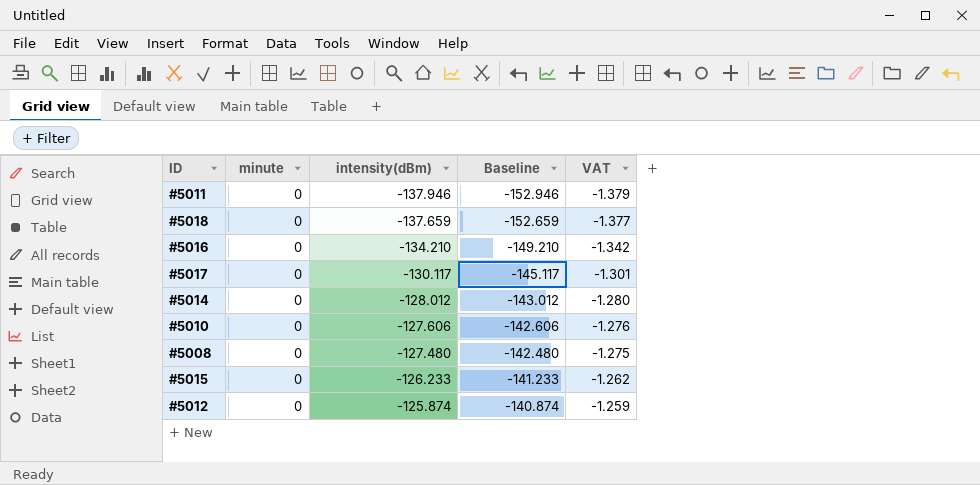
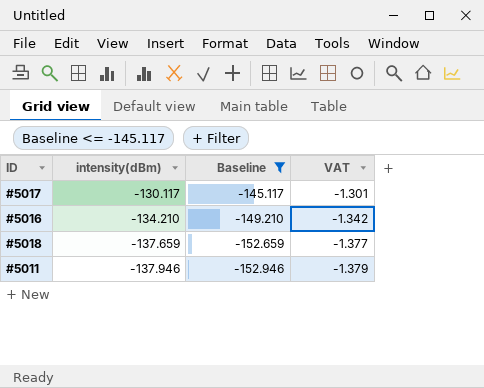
filter: none -> Baseline <= -145.117
row order: intensity(dBm) ascending -> intensity(dBm) descending
column minute | position: 2 -> none

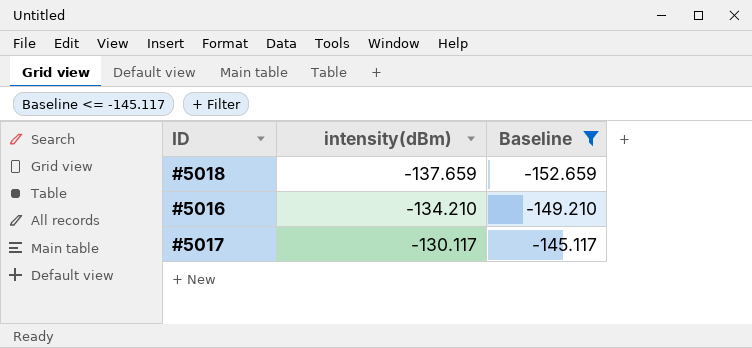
row order: intensity(dBm) descending -> intensity(dBm) ascending
column VAT | formula: [intensity(dBm)] * 0.01 -> none
row #5011: -137.946 | -152.946 | -1.379 -> none

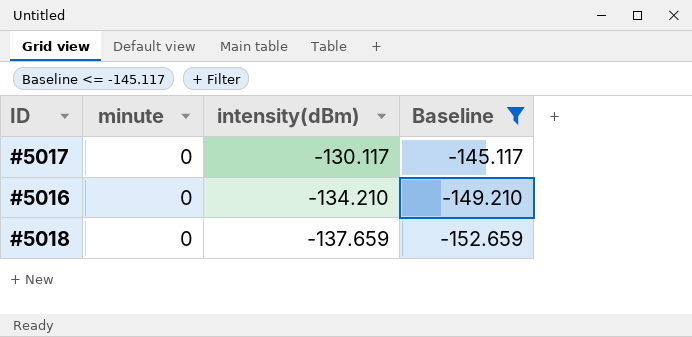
row order: intensity(dBm) ascending -> intensity(dBm) descending
column minute | position: none -> 2

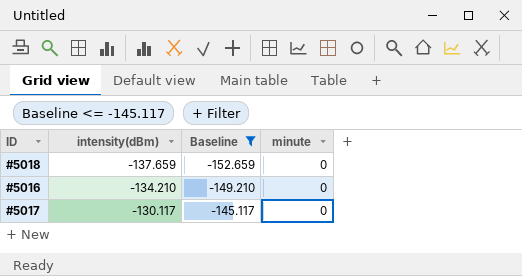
row order: intensity(dBm) descending -> intensity(dBm) ascending
column minute | position: 2 -> 4

